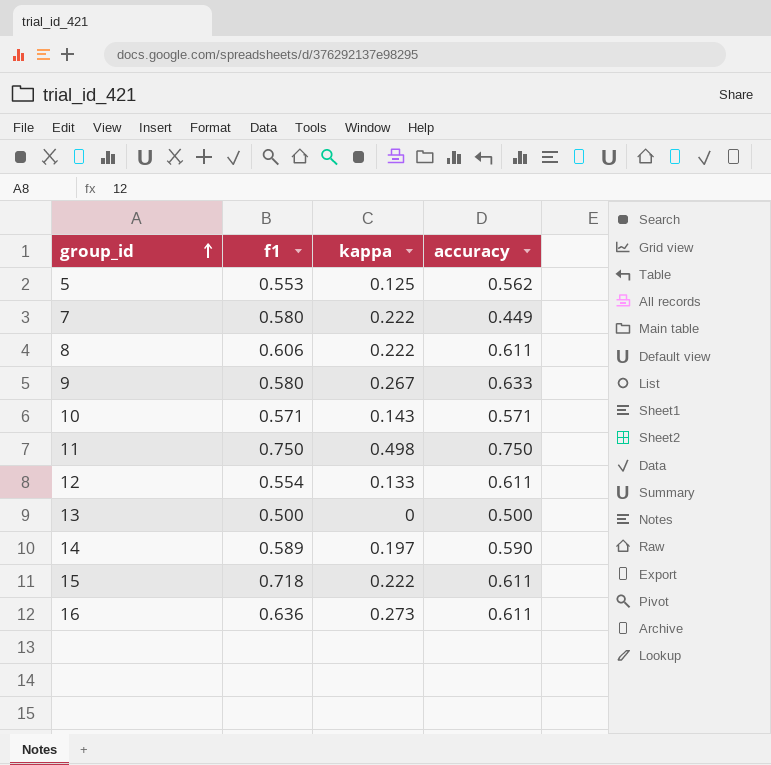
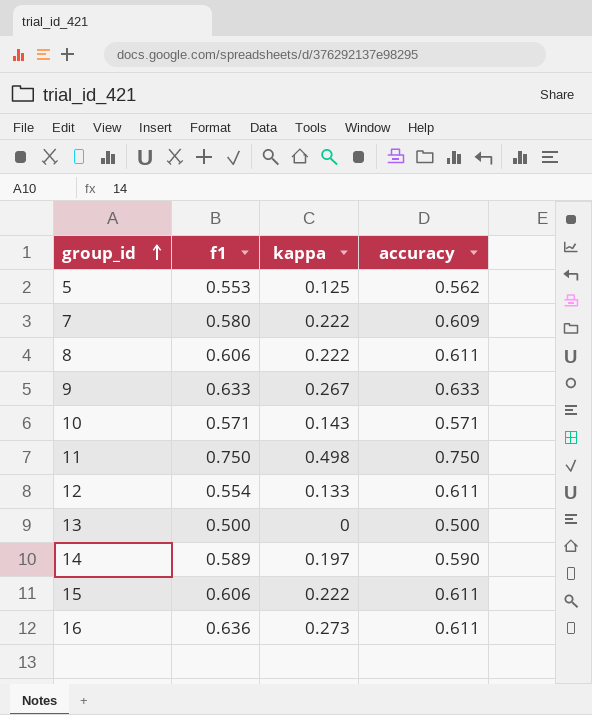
7 | accuracy: 0.449 -> 0.609
9 | f1: 0.580 -> 0.633
15 | f1: 0.718 -> 0.606

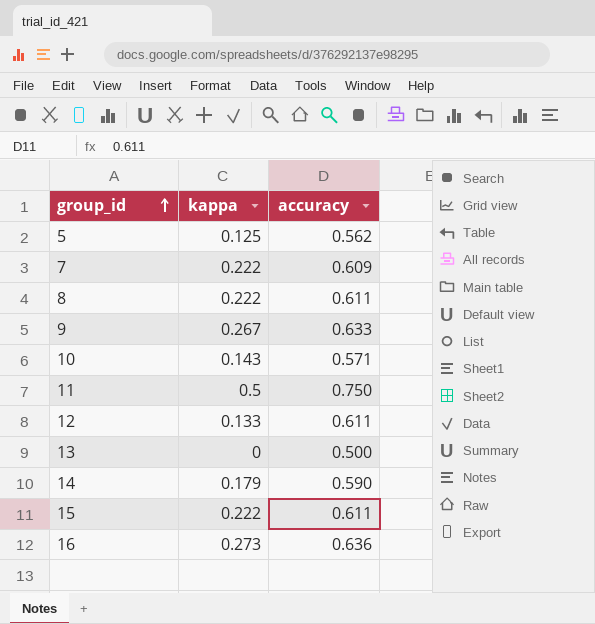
column f1 | position: 2 -> none
11 | kappa: 0.498 -> 0.5
14 | kappa: 0.197 -> 0.179
16 | accuracy: 0.611 -> 0.636

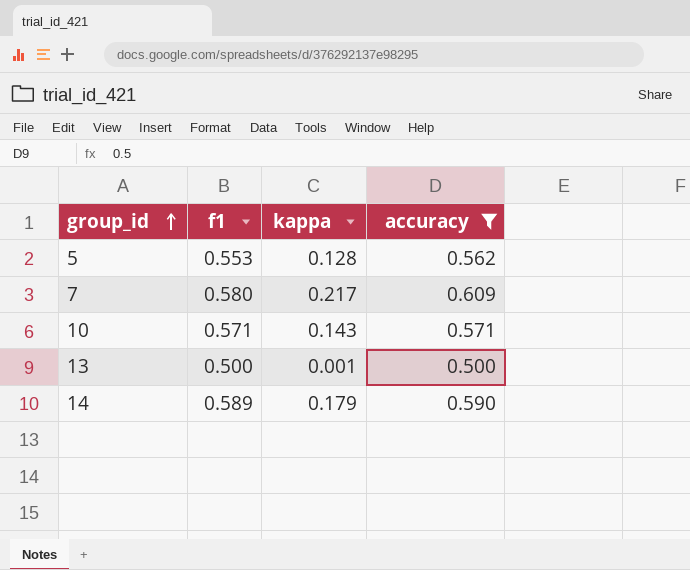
filter: none -> accuracy <= 0.609
column f1 | position: none -> 2
5 | kappa: 0.125 -> 0.128
7 | kappa: 0.222 -> 0.217
13 | kappa: 0 -> 0.001

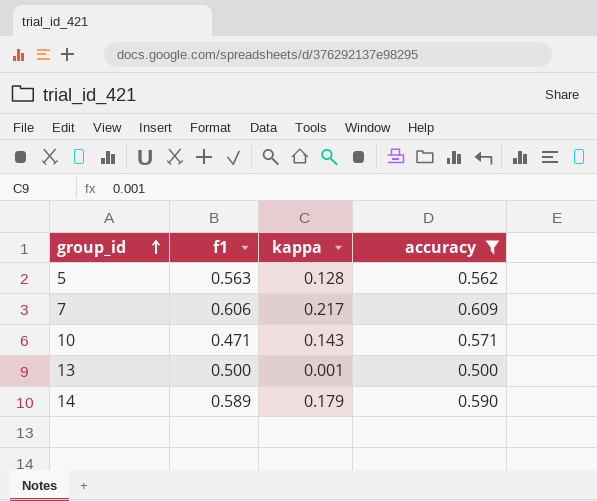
5 | f1: 0.553 -> 0.563
7 | f1: 0.580 -> 0.606
10 | f1: 0.571 -> 0.471

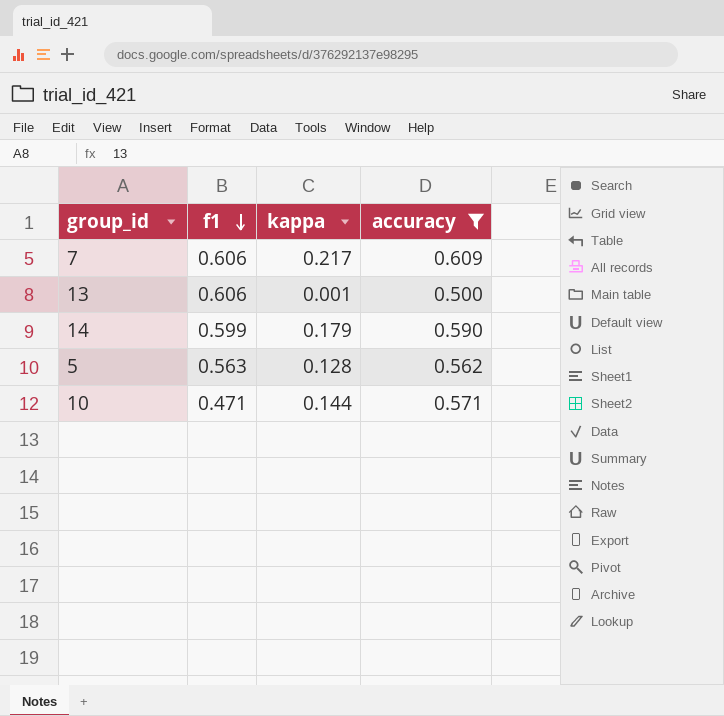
row order: group_id ascending -> f1 descending
13 | f1: 0.500 -> 0.606
14 | f1: 0.589 -> 0.599
10 | kappa: 0.143 -> 0.144

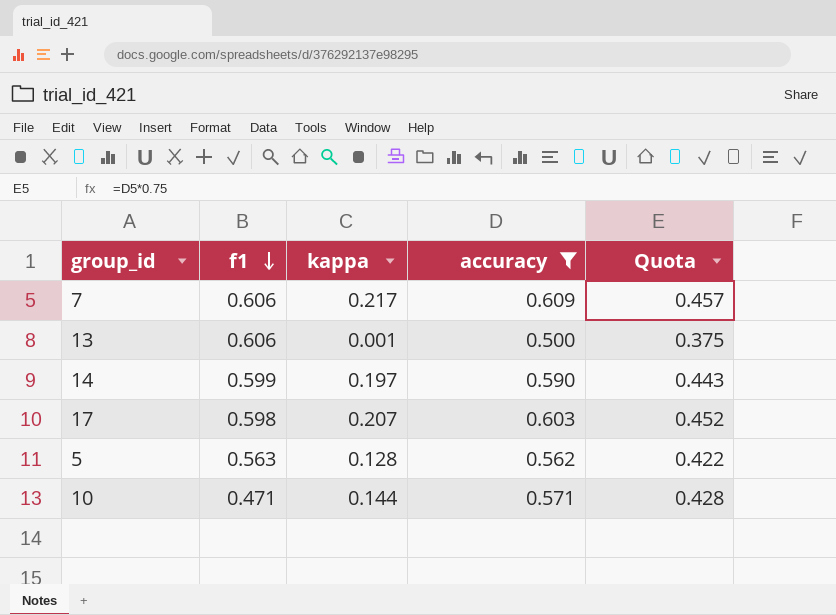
column Quota | formula: none -> [accuracy] * 0.75
14 | kappa: 0.179 -> 0.197
row 17: none -> 0.598 | 0.207 | 0.603 | 0.452

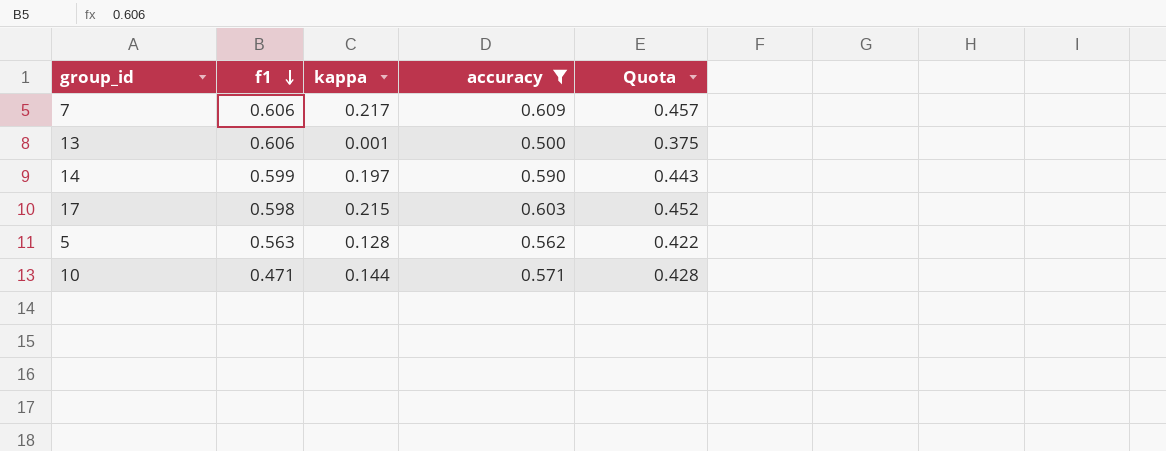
17 | kappa: 0.207 -> 0.215

